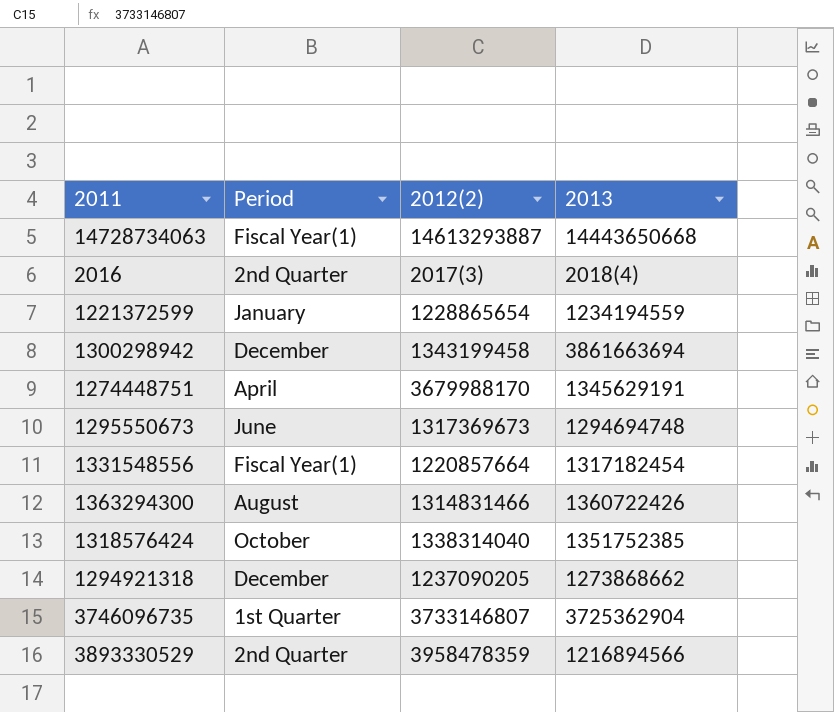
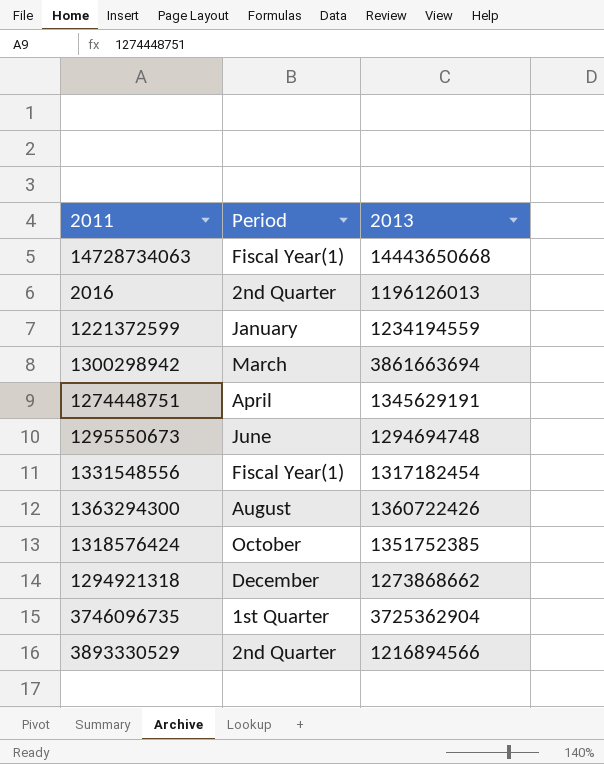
column 2012(2) | position: 3 -> none
2016 | 2013: 2018(4) -> 1196126013
1300298942 | Period: December -> March

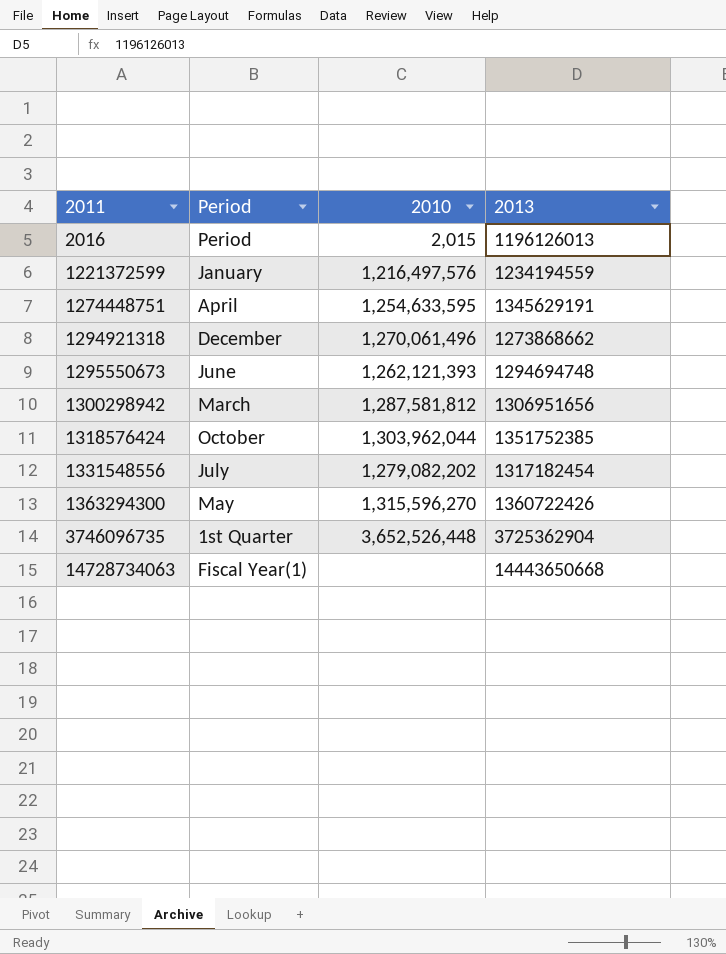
row order: none -> 2011 ascending
column 2010 | position: none -> 3
row 3893330529: 2nd Quarter | 1216894566 -> none
2016 | Period: 2nd Quarter -> Period
1300298942 | 2013: 3861663694 -> 1306951656
1331548556 | Period: Fiscal Year(1) -> July
1363294300 | Period: August -> May

